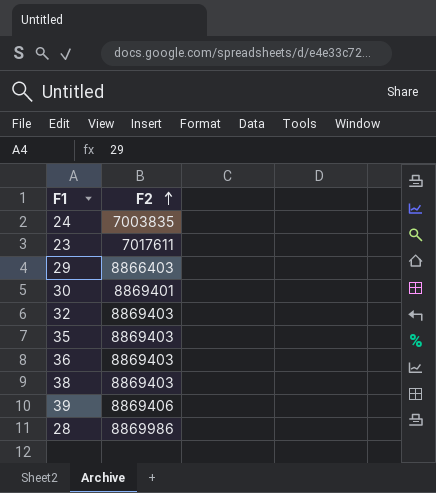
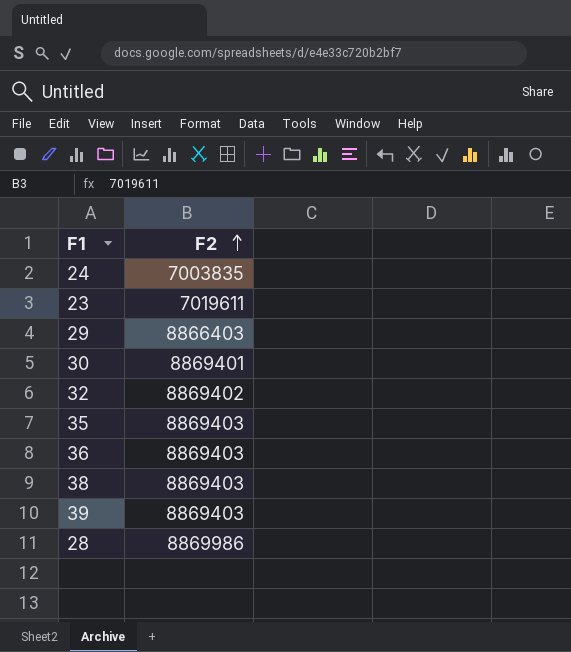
23 | F2: 7017611 -> 7019611
32 | F2: 8869403 -> 8869402
39 | F2: 8869406 -> 8869403

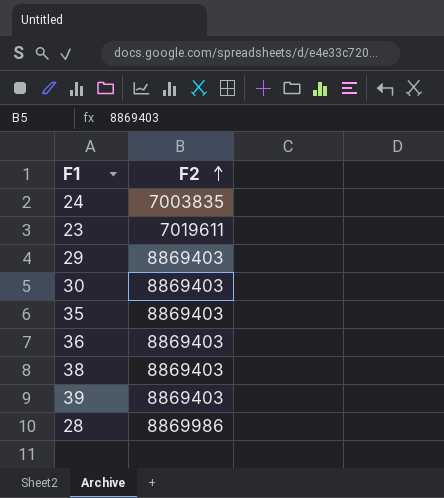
row 32: 8869402 -> none
29 | F2: 8866403 -> 8869403
30 | F2: 8869401 -> 8869403

